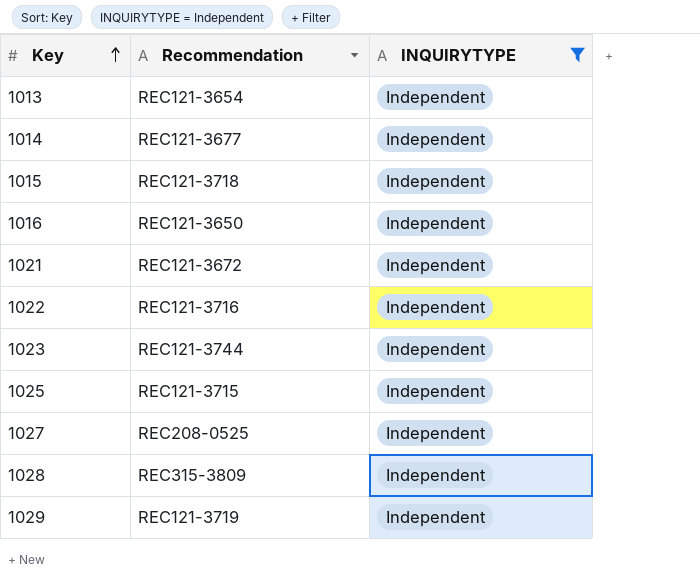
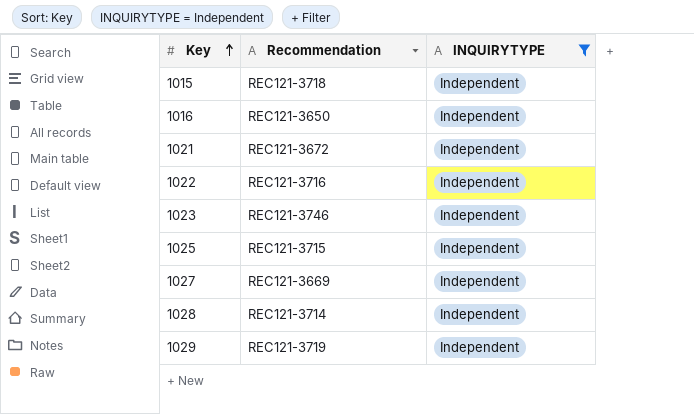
row 1013: REC121-3654 | Independent -> none
row 1014: REC121-3677 | Independent -> none
1023 | Recommendation: REC121-3744 -> REC121-3746
1027 | Recommendation: REC208-0525 -> REC121-3669
1028 | Recommendation: REC315-3809 -> REC121-3714

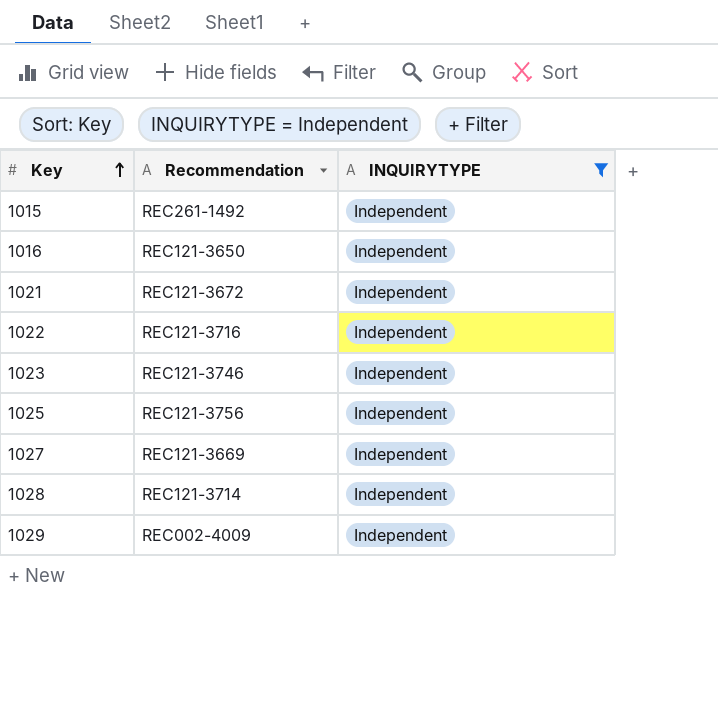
1015 | Recommendation: REC121-3718 -> REC261-1492
1025 | Recommendation: REC121-3715 -> REC121-3756
1029 | Recommendation: REC121-3719 -> REC002-4009

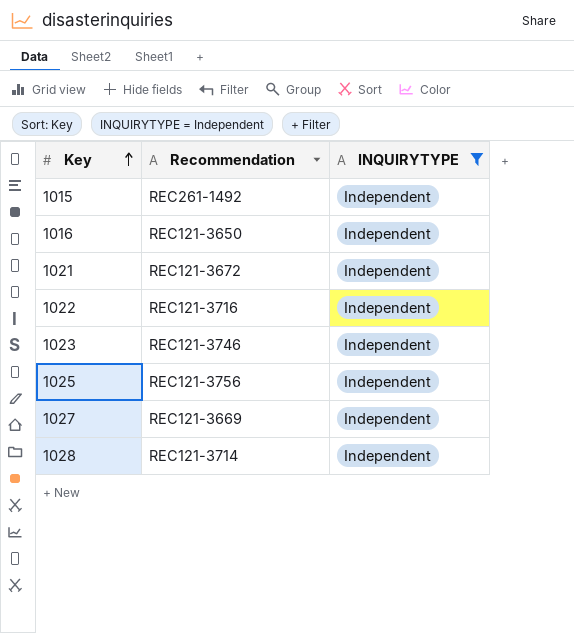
row 1029: REC002-4009 | Independent -> none

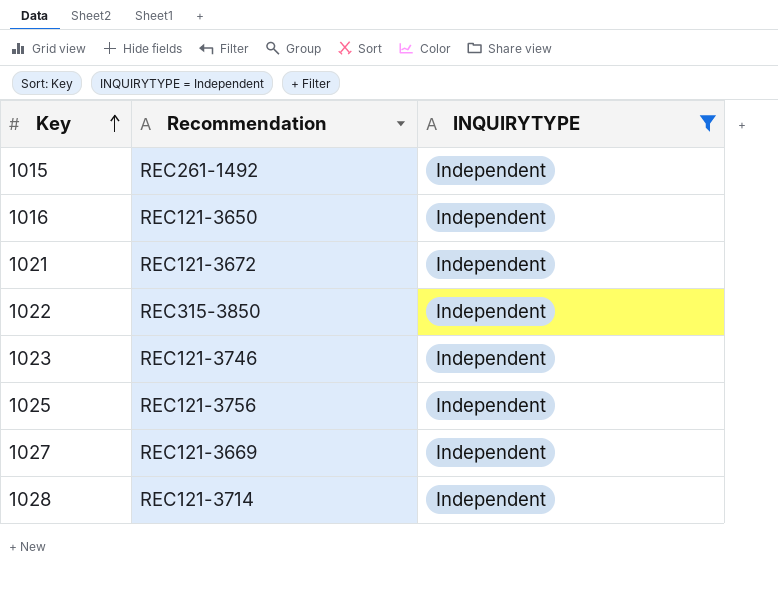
1022 | Recommendation: REC121-3716 -> REC315-3850

